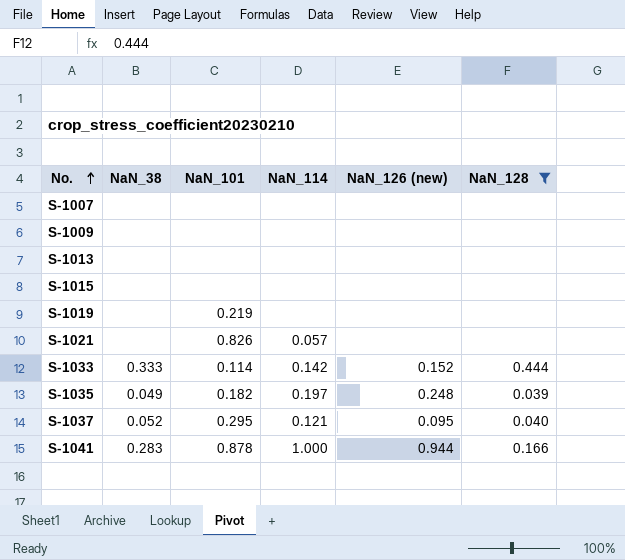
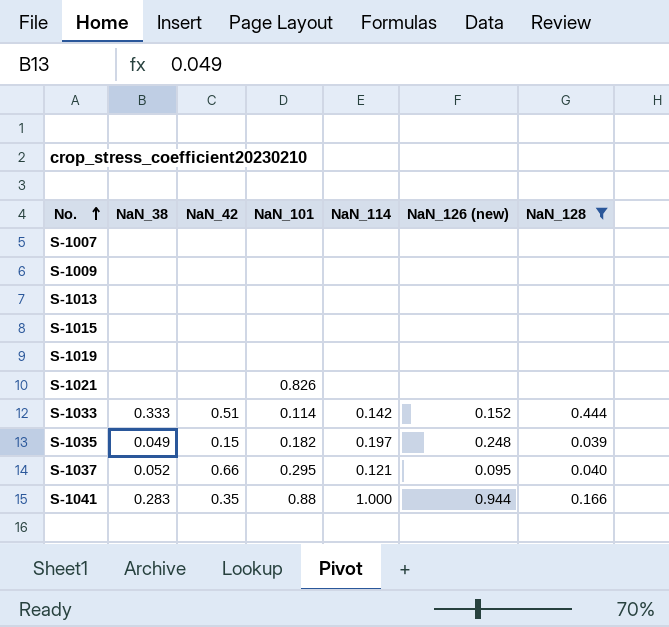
column NaN_42 | position: none -> 3
S-1019 | NaN_101: 0.219 -> none
S-1021 | NaN_114: 0.057 -> none
S-1041 | NaN_101: 0.878 -> 0.88

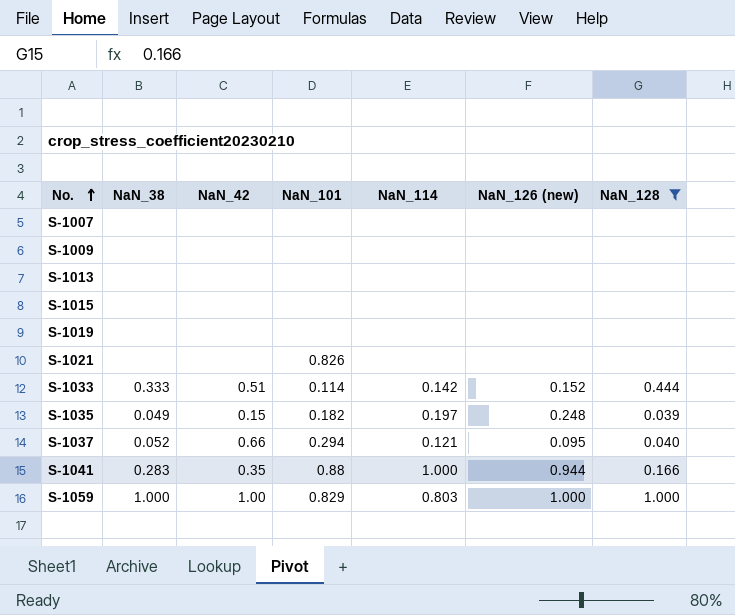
S-1037 | NaN_101: 0.295 -> 0.294
row S-1059: none -> 1.000 | 1.00 | 0.829 | 0.803 | 1.000 | 1.000

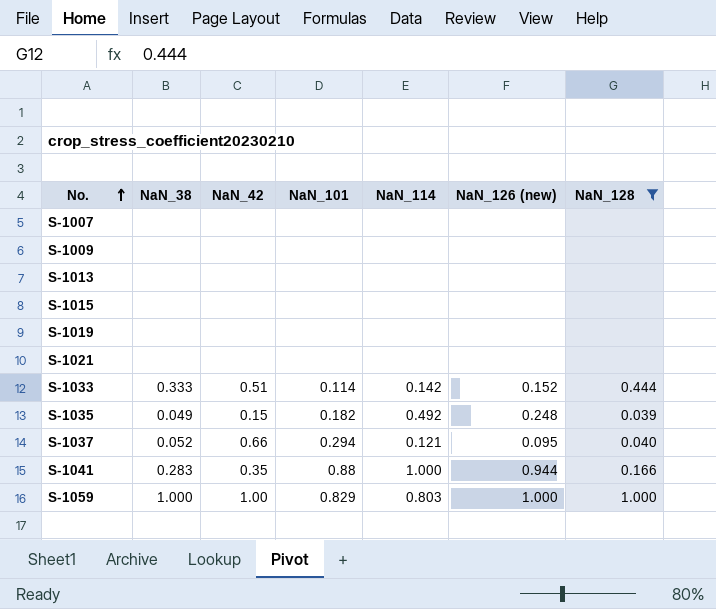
S-1021 | NaN_101: 0.826 -> none
S-1035 | NaN_114: 0.197 -> 0.492

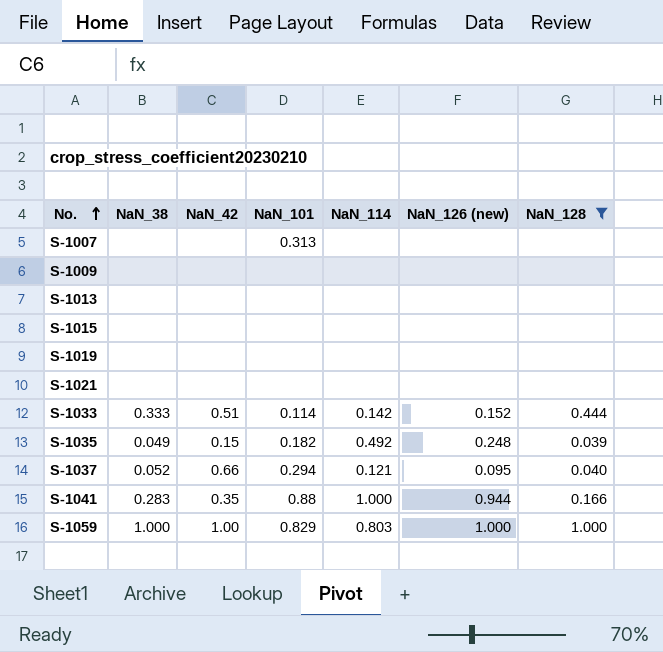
S-1007 | NaN_101: none -> 0.313

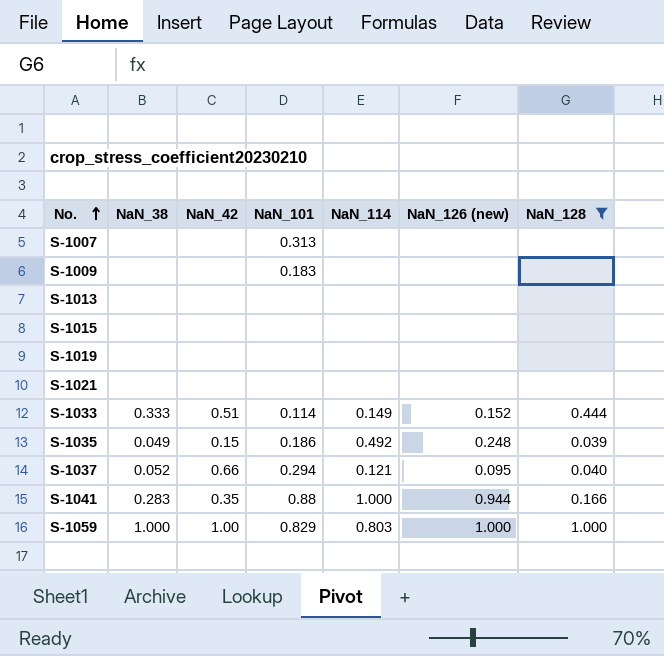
S-1009 | NaN_101: none -> 0.183
S-1033 | NaN_114: 0.142 -> 0.149
S-1035 | NaN_101: 0.182 -> 0.186

